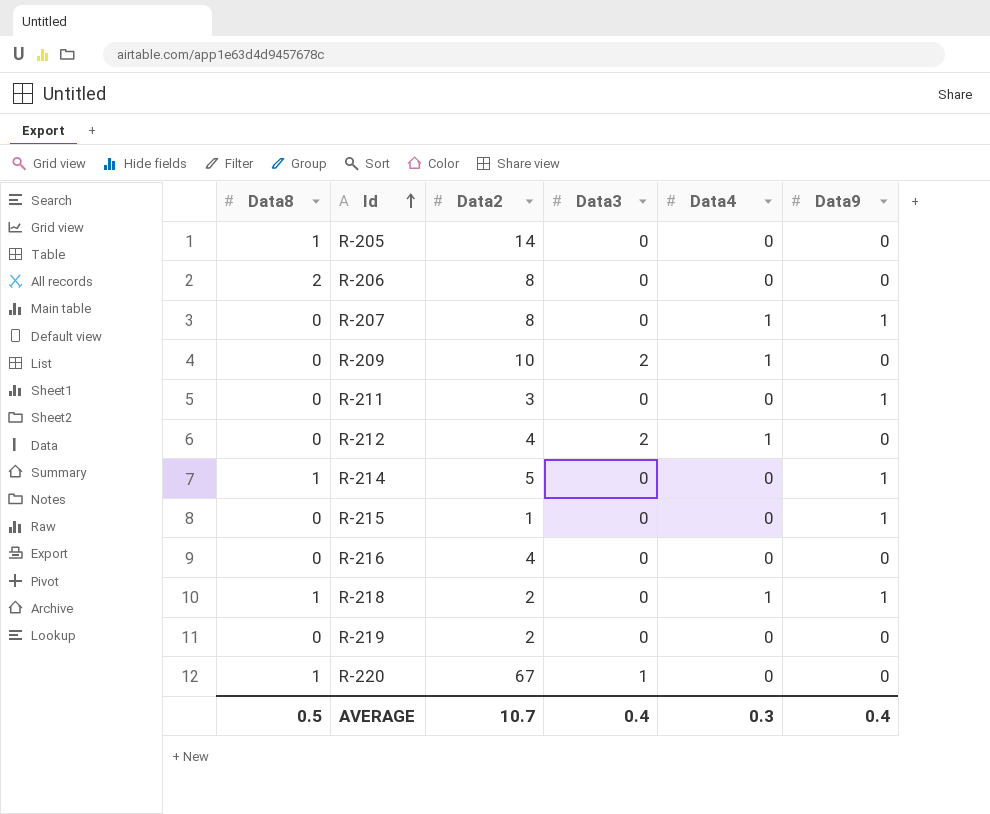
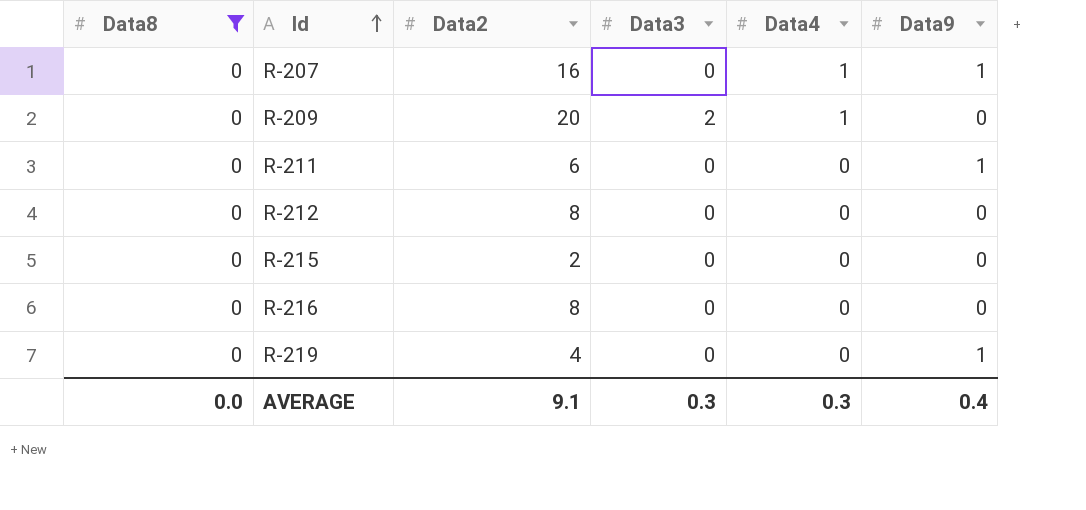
filter: none -> Data8 = 0
R-207 | Data2: 8 -> 16
R-209 | Data2: 10 -> 20
R-211 | Data2: 3 -> 6
R-212 | Data2: 4 -> 8
R-212 | Data3: 2 -> 0
R-212 | Data4: 1 -> 0
R-215 | Data2: 1 -> 2
R-215 | Data9: 1 -> 0
R-216 | Data2: 4 -> 8
R-219 | Data2: 2 -> 4
R-219 | Data9: 0 -> 1
AVERAGE | Data8: 0.5 -> 0.0
AVERAGE | Data2: 10.7 -> 9.1
AVERAGE | Data3: 0.4 -> 0.3

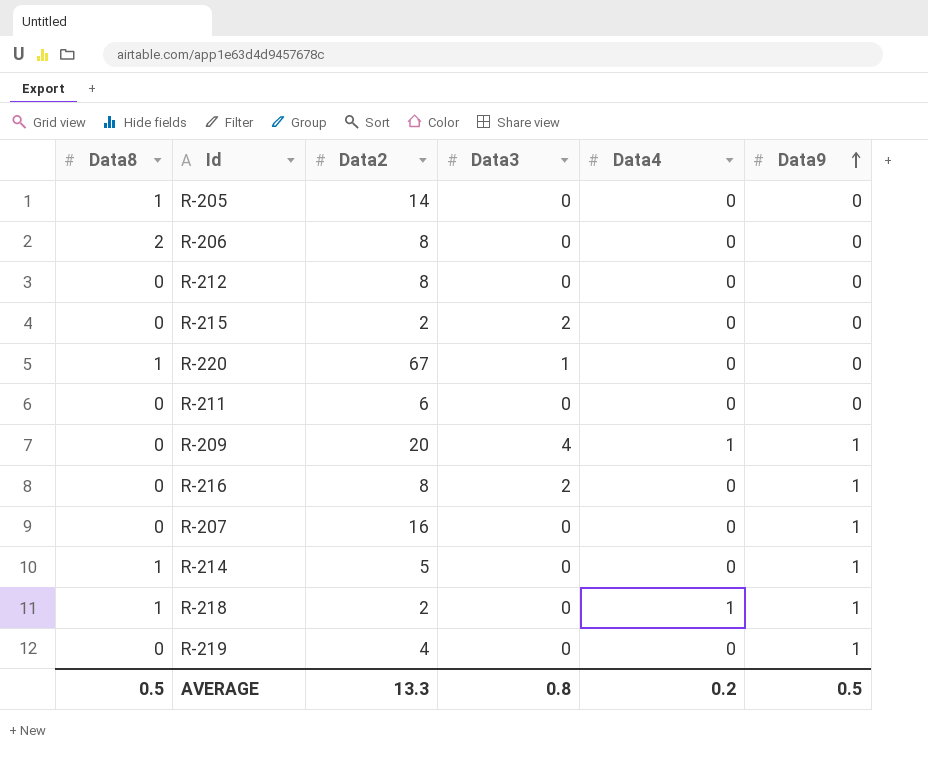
filter: Data8 = 0 -> none
row order: Id ascending -> Data9 ascending
R-215 | Data3: 0 -> 2
R-211 | Data9: 1 -> 0
R-209 | Data3: 2 -> 4
R-209 | Data9: 0 -> 1
R-216 | Data3: 0 -> 2
R-216 | Data9: 0 -> 1
R-207 | Data4: 1 -> 0
AVERAGE | Data8: 0.0 -> 0.5
AVERAGE | Data2: 9.1 -> 13.3
AVERAGE | Data3: 0.3 -> 0.8
AVERAGE | Data4: 0.3 -> 0.2
AVERAGE | Data9: 0.4 -> 0.5

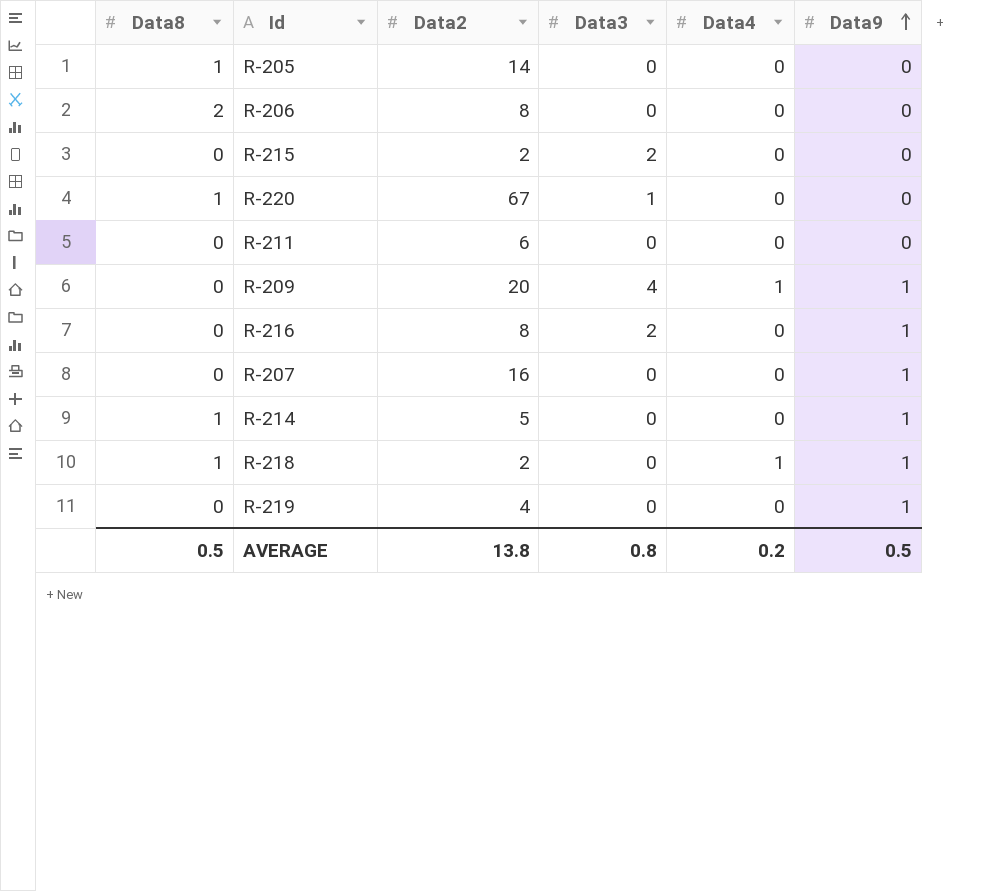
row R-212: 0 | 8 | 0 | 0 | 0 -> none
AVERAGE | Data2: 13.3 -> 13.8

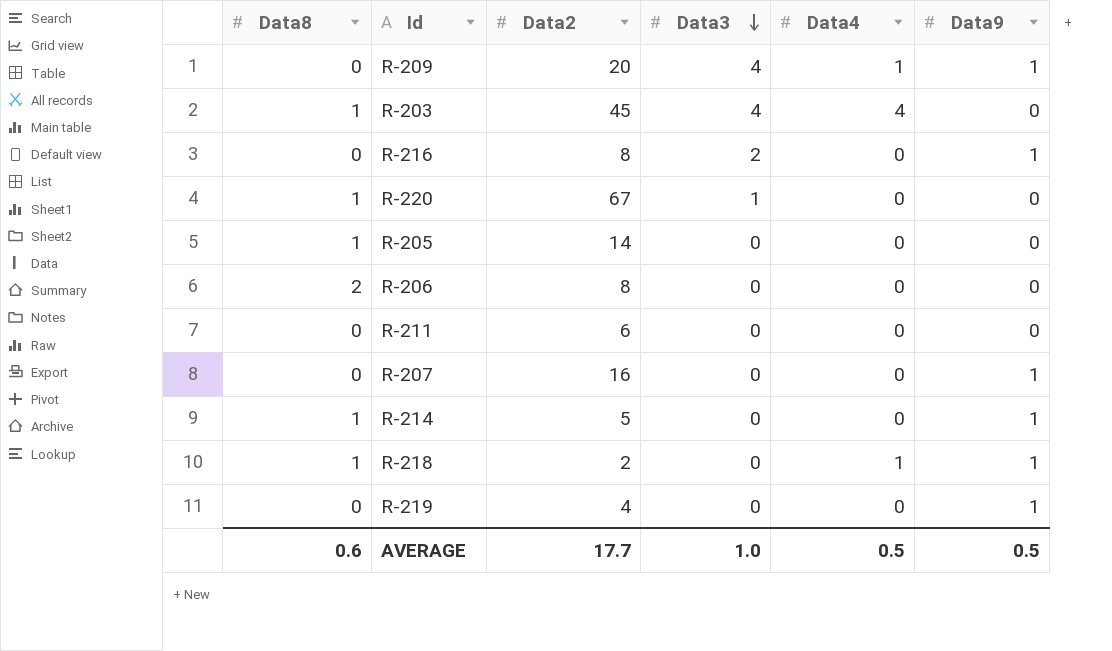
row order: Data9 ascending -> Data3 descending
row R-215: 0 | 2 | 2 | 0 | 0 -> none
row R-203: none -> 1 | 45 | 4 | 4 | 0
AVERAGE | Data8: 0.5 -> 0.6
AVERAGE | Data2: 13.8 -> 17.7
AVERAGE | Data3: 0.8 -> 1.0
AVERAGE | Data4: 0.2 -> 0.5

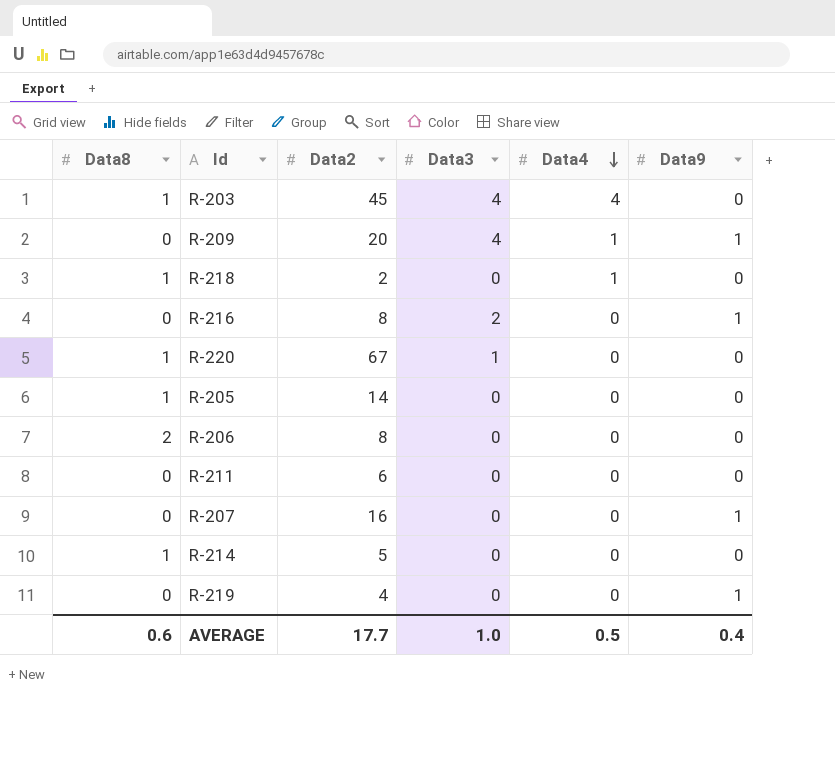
row order: Data3 descending -> Data4 descending
R-218 | Data9: 1 -> 0
R-214 | Data9: 1 -> 0
AVERAGE | Data9: 0.5 -> 0.4

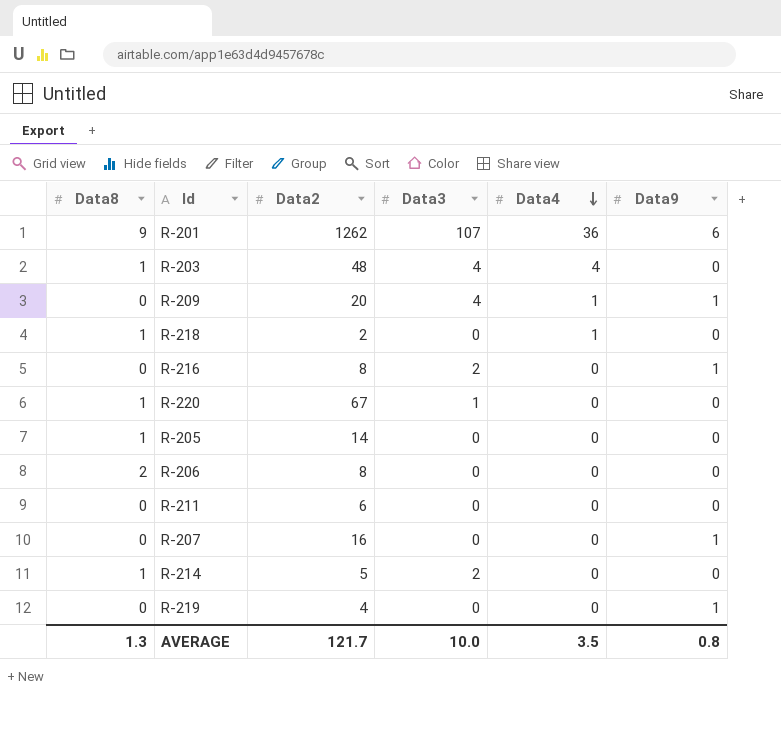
row R-201: none -> 9 | 1262 | 107 | 36 | 6
R-203 | Data2: 45 -> 48
R-214 | Data3: 0 -> 2
AVERAGE | Data8: 0.6 -> 1.3
AVERAGE | Data2: 17.7 -> 121.7
AVERAGE | Data3: 1.0 -> 10.0
AVERAGE | Data4: 0.5 -> 3.5
AVERAGE | Data9: 0.4 -> 0.8

